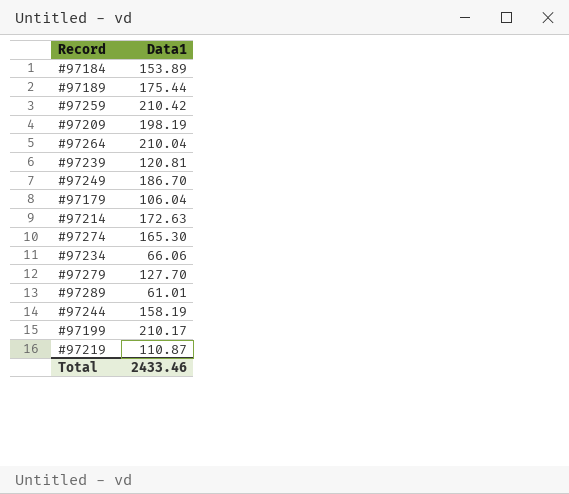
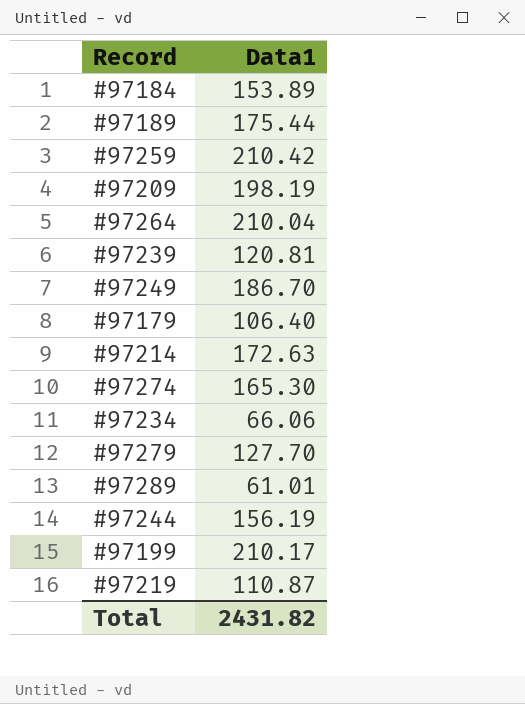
#97179 | Data1: 106.04 -> 106.40
#97244 | Data1: 158.19 -> 156.19
Total | Data1: 2433.46 -> 2431.82

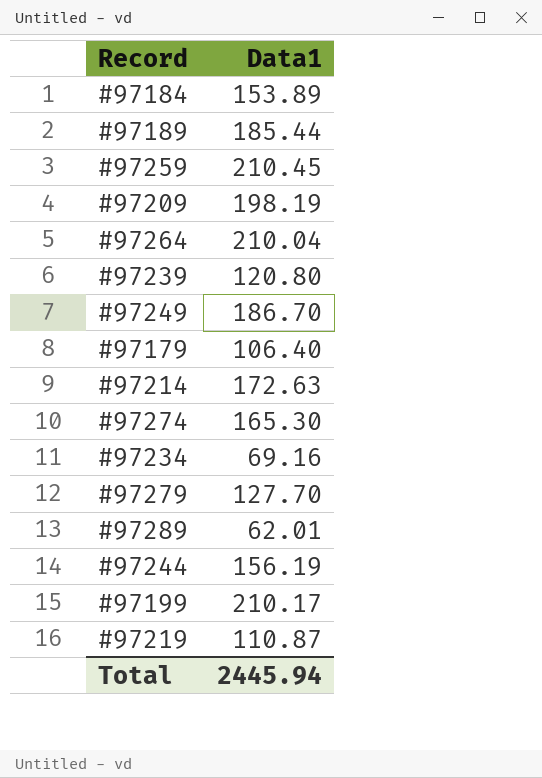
#97189 | Data1: 175.44 -> 185.44
#97259 | Data1: 210.42 -> 210.45
#97239 | Data1: 120.81 -> 120.80
#97234 | Data1: 66.06 -> 69.16
#97289 | Data1: 61.01 -> 62.01
Total | Data1: 2431.82 -> 2445.94

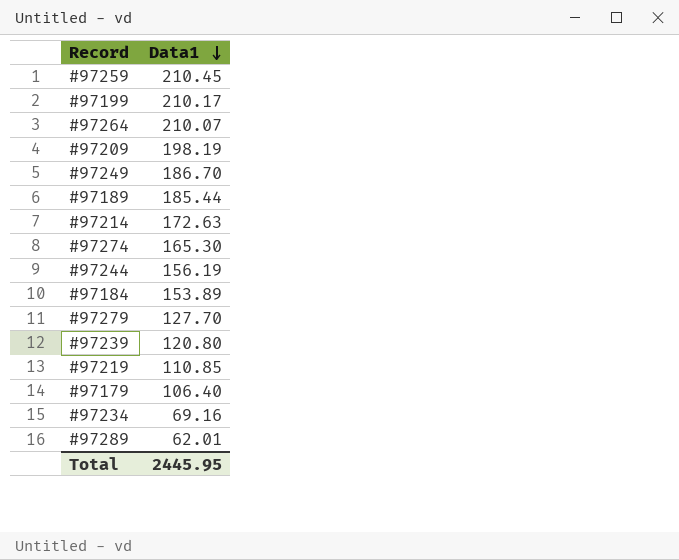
row order: none -> Data1 descending
#97264 | Data1: 210.04 -> 210.07
#97219 | Data1: 110.87 -> 110.85
Total | Data1: 2445.94 -> 2445.95

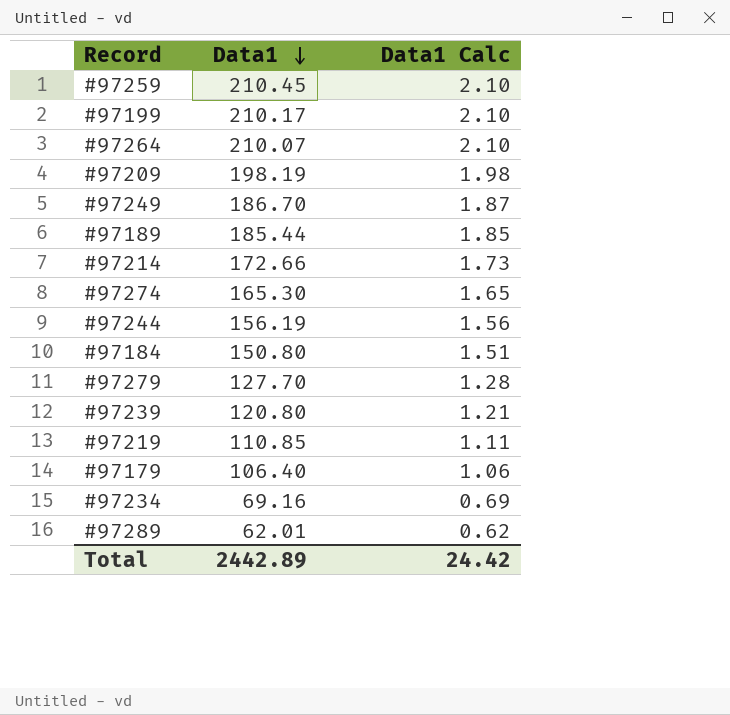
column Data1 Calc | formula: none -> [Data1] * 0.01
#97214 | Data1: 172.63 -> 172.66
#97184 | Data1: 153.89 -> 150.80
Total | Data1: 2445.95 -> 2442.89

